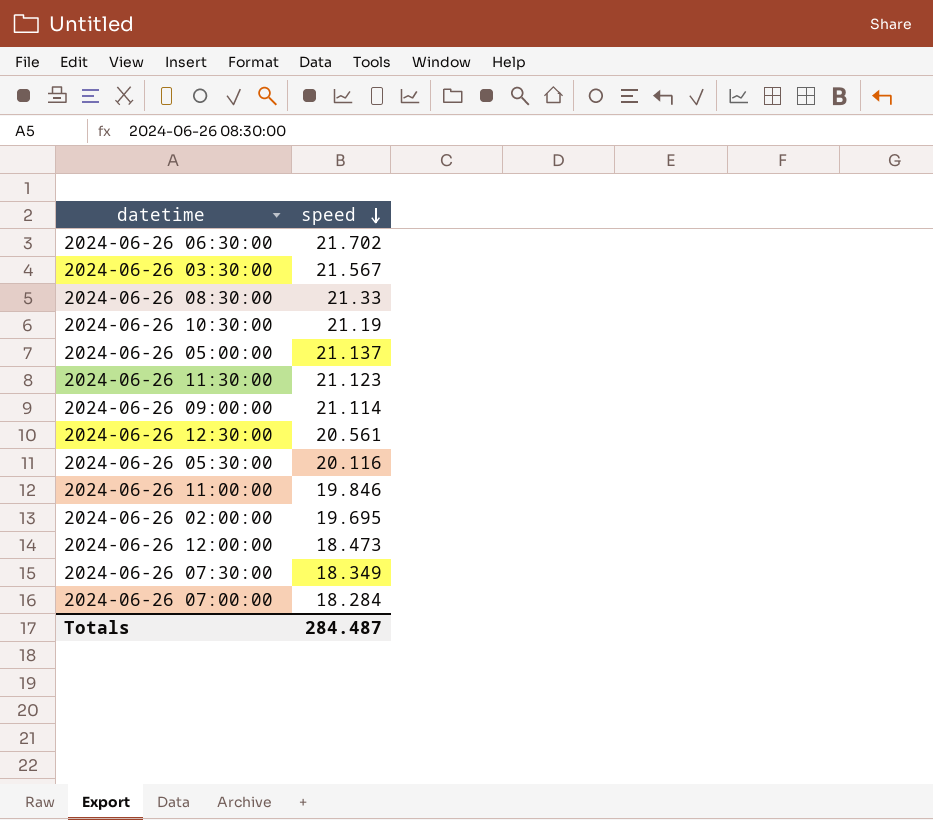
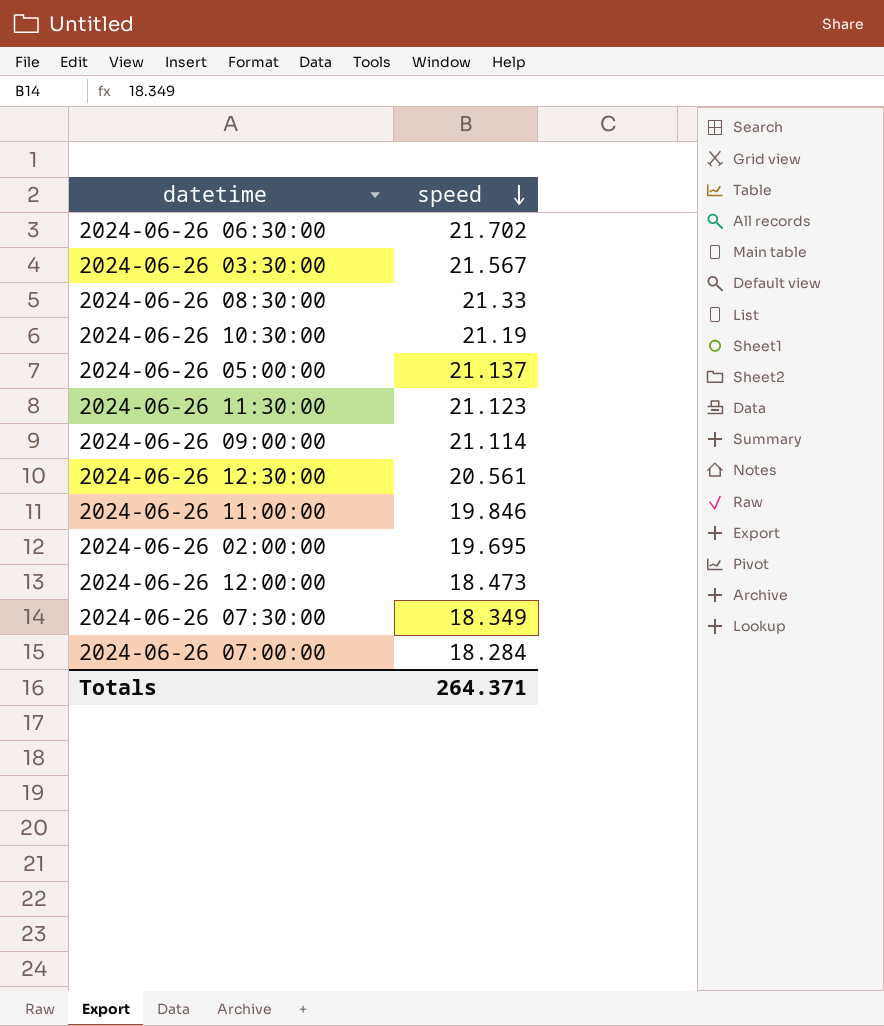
row 2024-06-26 05:30:00: 20.116 -> none
Totals | speed: 284.487 -> 264.371

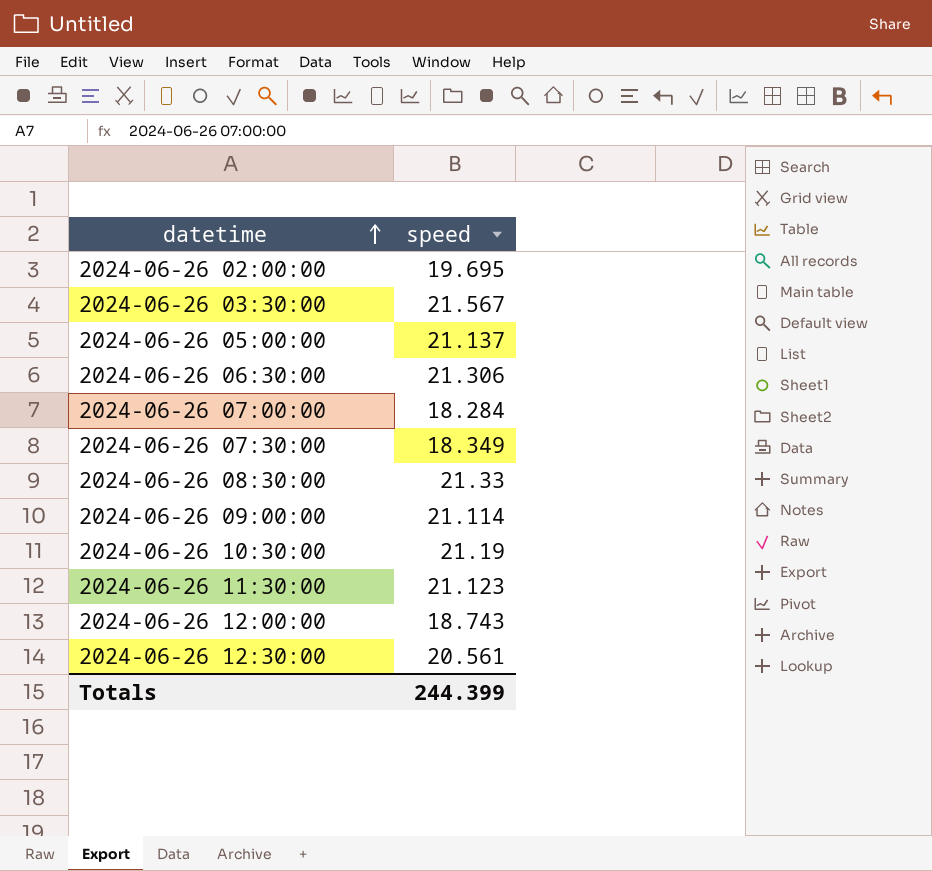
row order: speed descending -> datetime ascending
row 2024-06-26 11:00:00: 19.846 -> none
2024-06-26 06:30:00 | speed: 21.702 -> 21.306
2024-06-26 12:00:00 | speed: 18.473 -> 18.743
Totals | speed: 264.371 -> 244.399

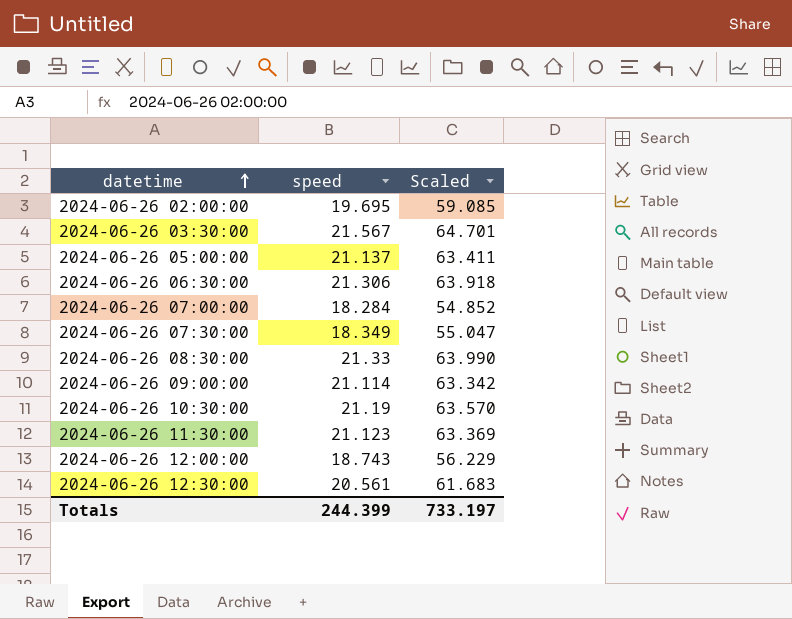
column Scaled | formula: none -> [speed] * 3

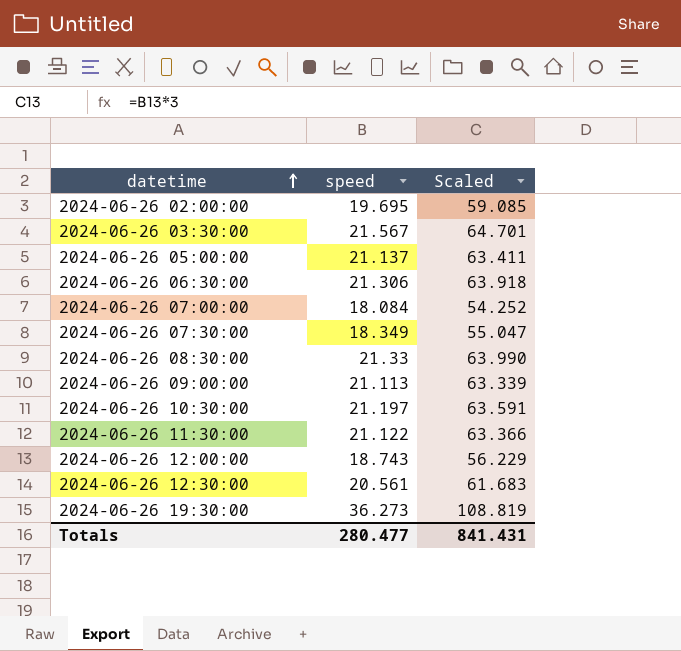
2024-06-26 07:00:00 | speed: 18.284 -> 18.084
2024-06-26 07:00:00 | Scaled: 54.852 -> 54.252
2024-06-26 09:00:00 | speed: 21.114 -> 21.113
2024-06-26 09:00:00 | Scaled: 63.342 -> 63.339
2024-06-26 10:30:00 | speed: 21.19 -> 21.197
2024-06-26 10:30:00 | Scaled: 63.570 -> 63.591
2024-06-26 11:30:00 | speed: 21.123 -> 21.122
2024-06-26 11:30:00 | Scaled: 63.369 -> 63.366
row 2024-06-26 19:30:00: none -> 36.273 | 108.819
Totals | speed: 244.399 -> 280.477
Totals | Scaled: 733.197 -> 841.431

